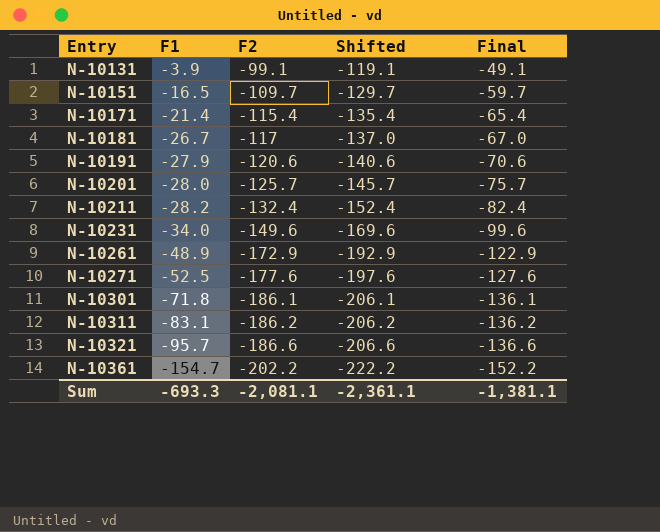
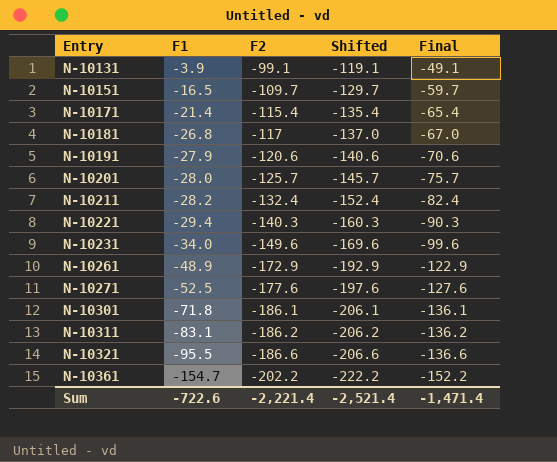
N-10181 | F1: -26.7 -> -26.8
row N-10221: none -> -29.4 | -140.3 | -160.3 | -90.3
N-10321 | F1: -95.7 -> -95.5
Sum | F1: -693.3 -> -722.6
Sum | F2: -2,081.1 -> -2,221.4
Sum | Shifted: -2,361.1 -> -2,521.4
Sum | Final: -1,381.1 -> -1,471.4

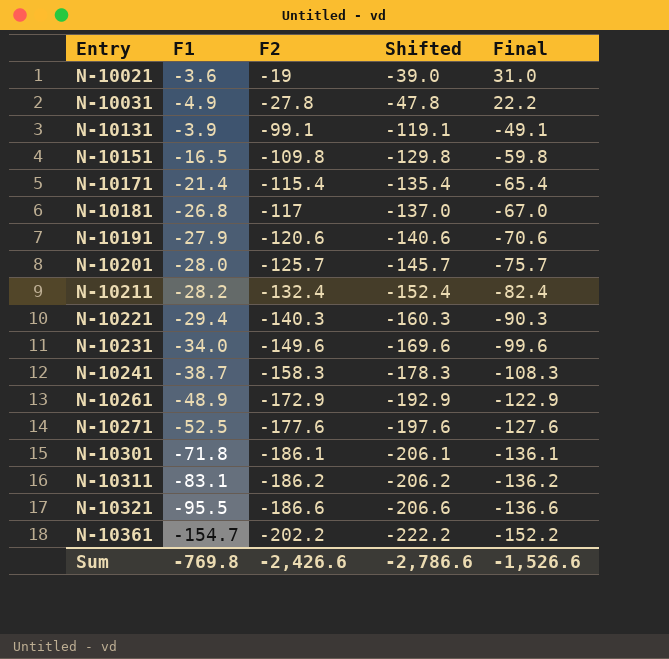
row N-10021: none -> -3.6 | -19 | -39.0 | 31.0
row N-10031: none -> -4.9 | -27.8 | -47.8 | 22.2
N-10151 | F2: -109.7 -> -109.8
N-10151 | Shifted: -129.7 -> -129.8
N-10151 | Final: -59.7 -> -59.8
row N-10241: none -> -38.7 | -158.3 | -178.3 | -108.3
Sum | F1: -722.6 -> -769.8
Sum | F2: -2,221.4 -> -2,426.6
Sum | Shifted: -2,521.4 -> -2,786.6
Sum | Final: -1,471.4 -> -1,526.6

